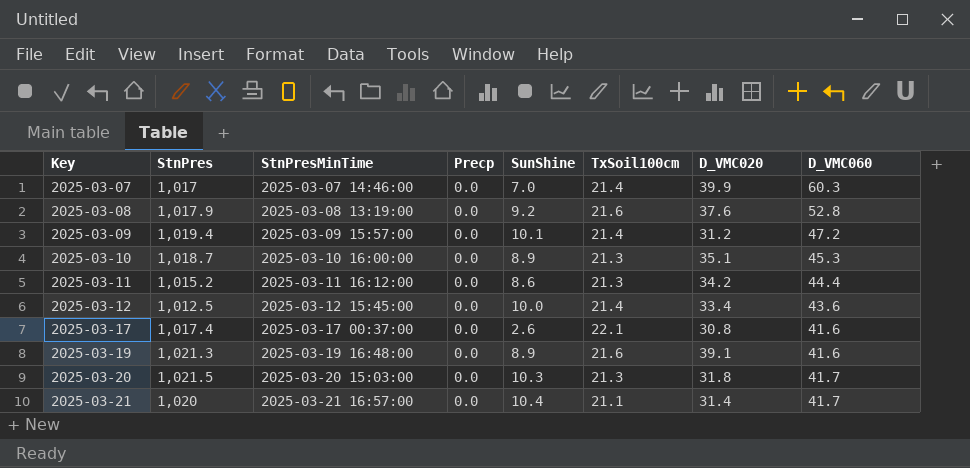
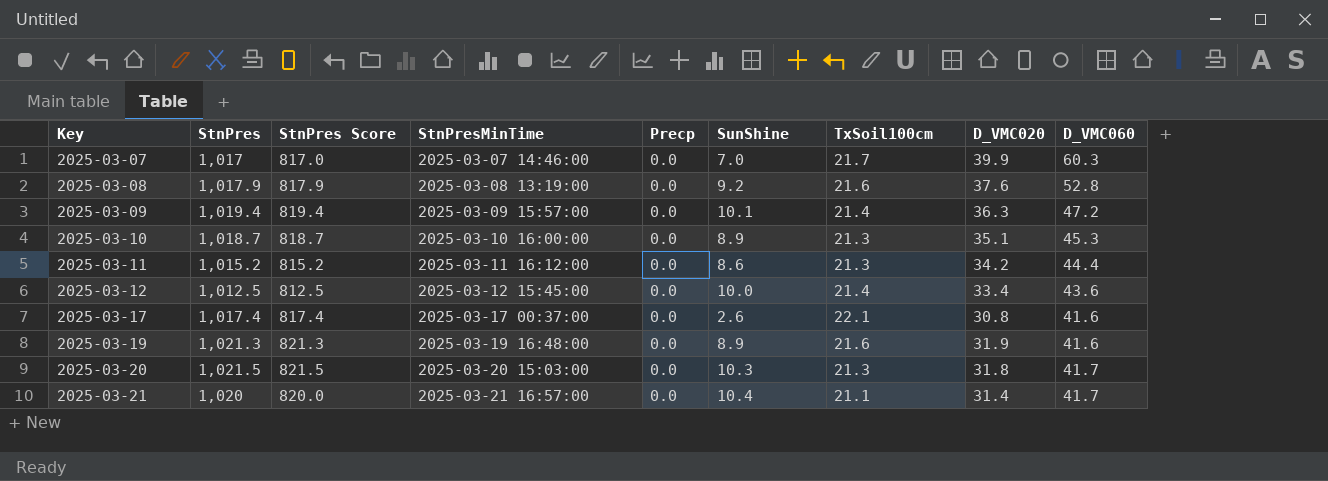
column StnPres Score | formula: none -> [StnPres] - 200
2025-03-07 | TxSoil100cm: 21.4 -> 21.7
2025-03-09 | D_VMC020: 31.2 -> 36.3
2025-03-19 | D_VMC020: 39.1 -> 31.9

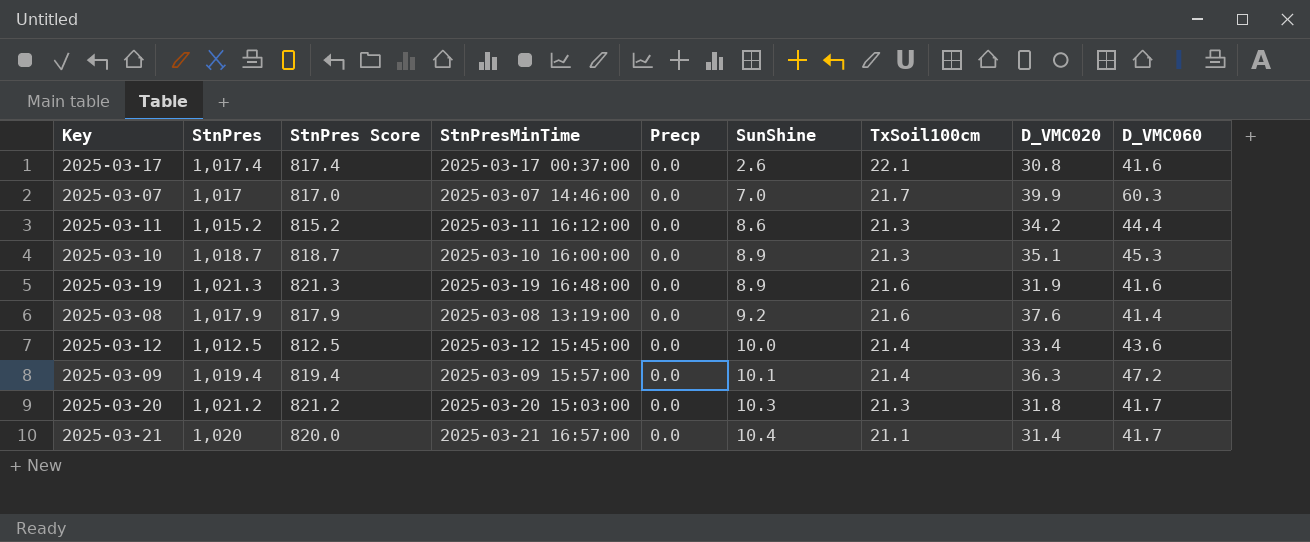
row order: Key ascending -> SunShine ascending
2025-03-08 | D_VMC060: 52.8 -> 41.4
2025-03-20 | StnPres: 1,021.5 -> 1,021.2
2025-03-20 | StnPres Score: 821.5 -> 821.2

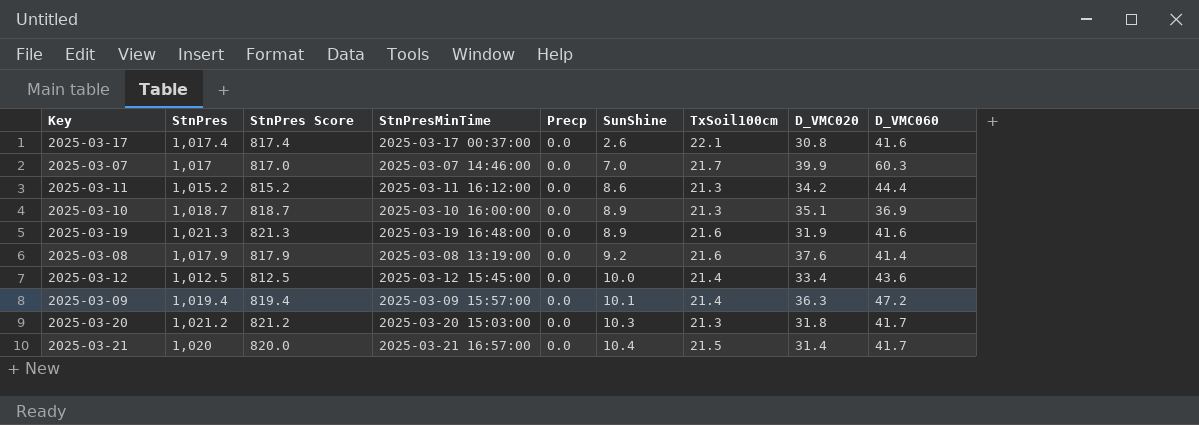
2025-03-10 | D_VMC060: 45.3 -> 36.9
2025-03-21 | TxSoil100cm: 21.1 -> 21.5

